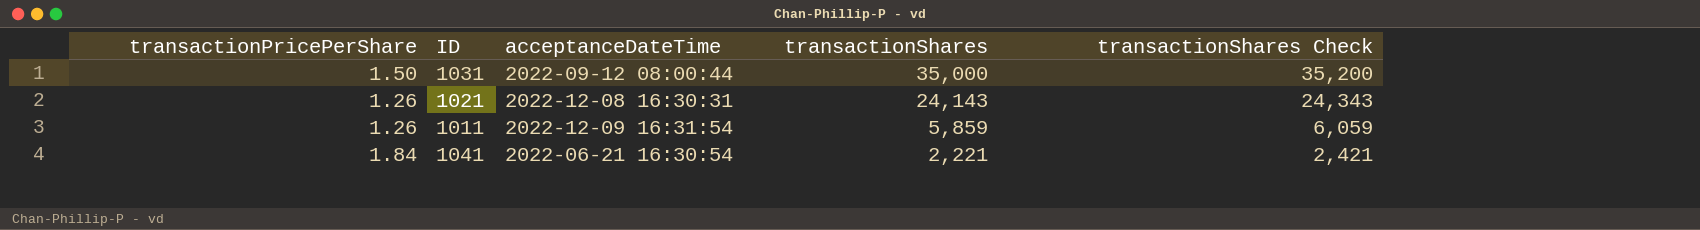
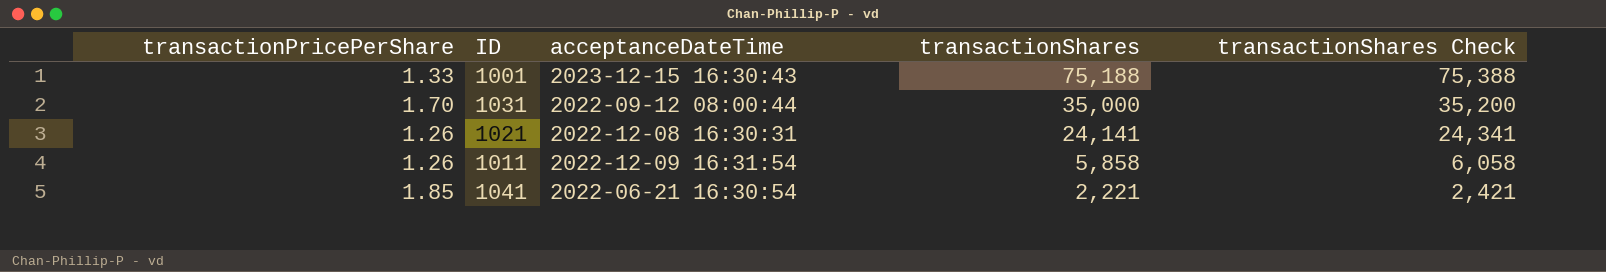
row 1001: none -> 1.33 | 2023-12-15 16:30:43 | 75,188 | 75,388
1031 | transactionPricePerShare: 1.50 -> 1.70
1021 | transactionShares: 24,143 -> 24,141
1021 | transactionShares Check: 24,343 -> 24,341
1011 | transactionShares: 5,859 -> 5,858
1011 | transactionShares Check: 6,059 -> 6,058
1041 | transactionPricePerShare: 1.84 -> 1.85

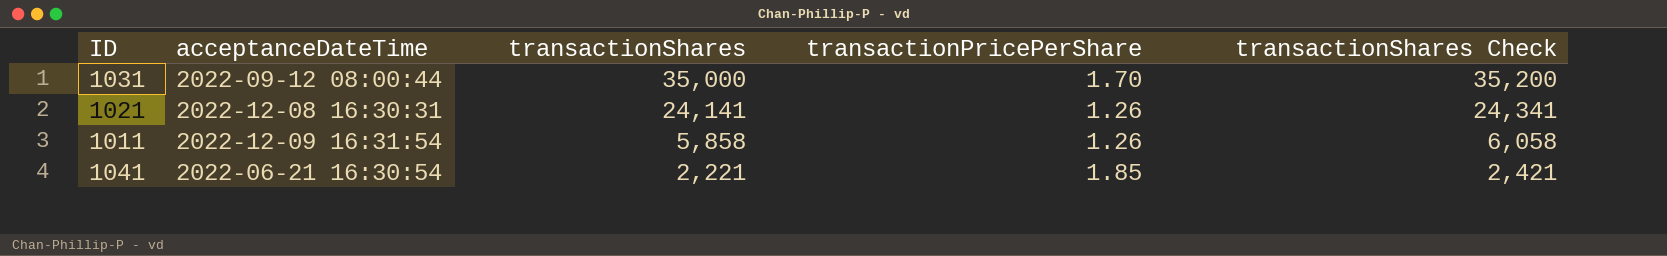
column transactionPricePerShare | position: 1 -> 4
row 1001: 1.33 | 2023-12-15 16:30:43 | 75,188 | 75,388 -> none

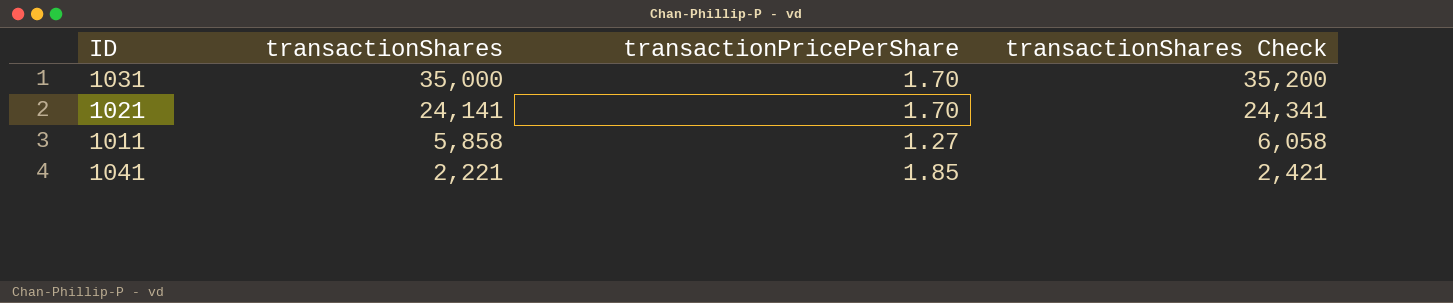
column acceptanceDateTime | position: 2 -> none
1021 | transactionPricePerShare: 1.26 -> 1.70
1011 | transactionPricePerShare: 1.26 -> 1.27

